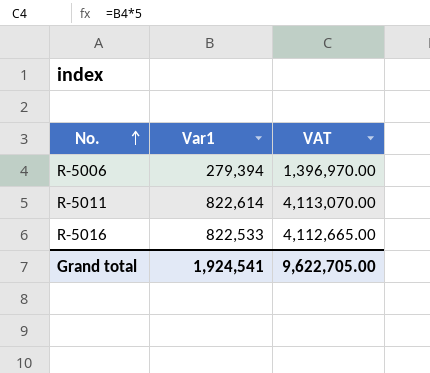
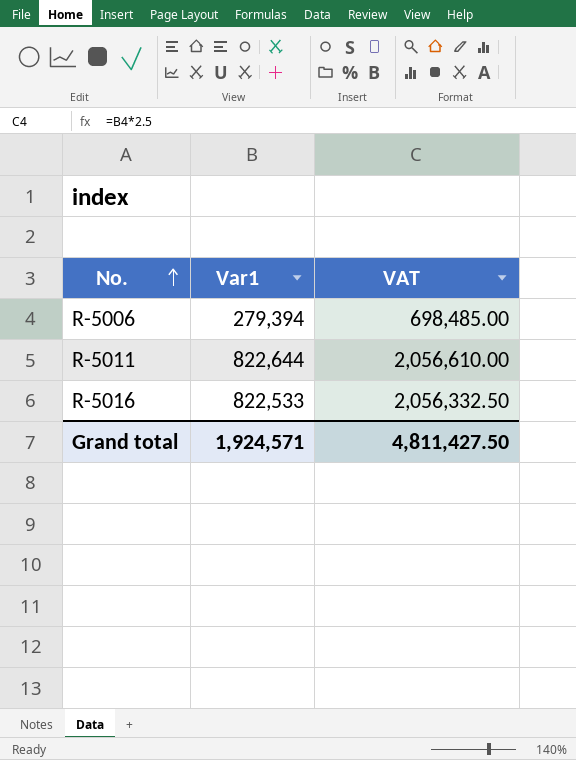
column VAT | formula: [Var1] * 5 -> [Var1] * 2.5
R-5011 | Var1: 822,614 -> 822,644
Grand total | Var1: 1,924,541 -> 1,924,571
Grand total | VAT: 9,622,705.00 -> 4,811,427.50

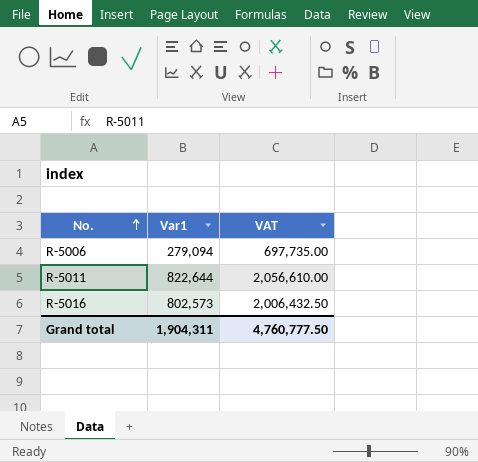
R-5006 | Var1: 279,394 -> 279,094
R-5006 | VAT: 698,485.00 -> 697,735.00
R-5016 | Var1: 822,533 -> 802,573
R-5016 | VAT: 2,056,332.50 -> 2,006,432.50
Grand total | Var1: 1,924,571 -> 1,904,311
Grand total | VAT: 4,811,427.50 -> 4,760,777.50

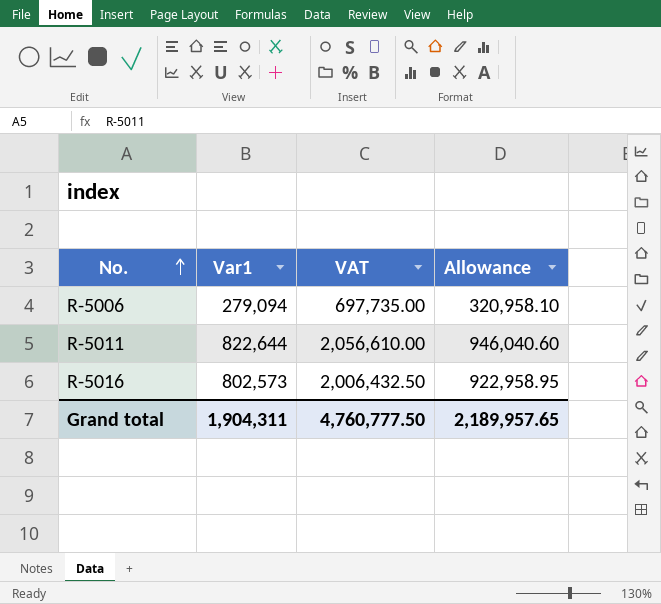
column Allowance | formula: none -> [Var1] * 1.15

